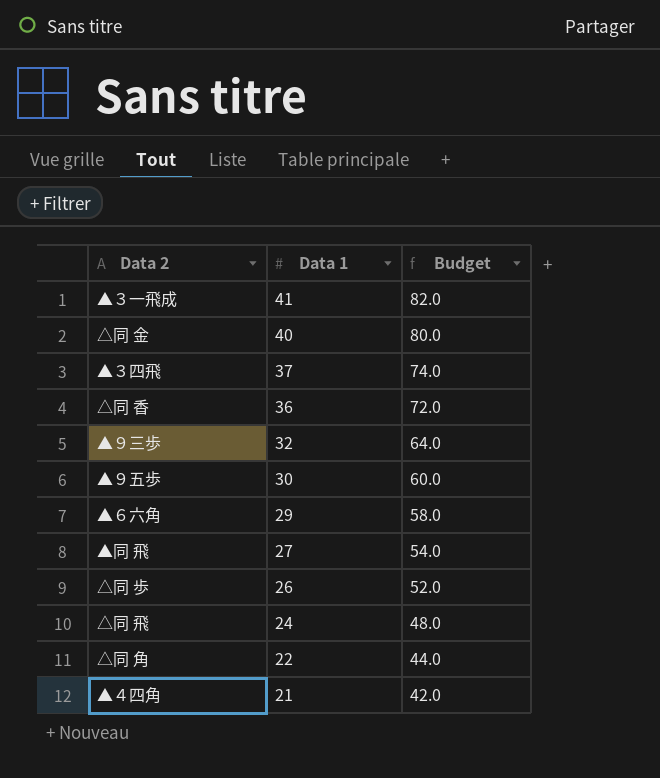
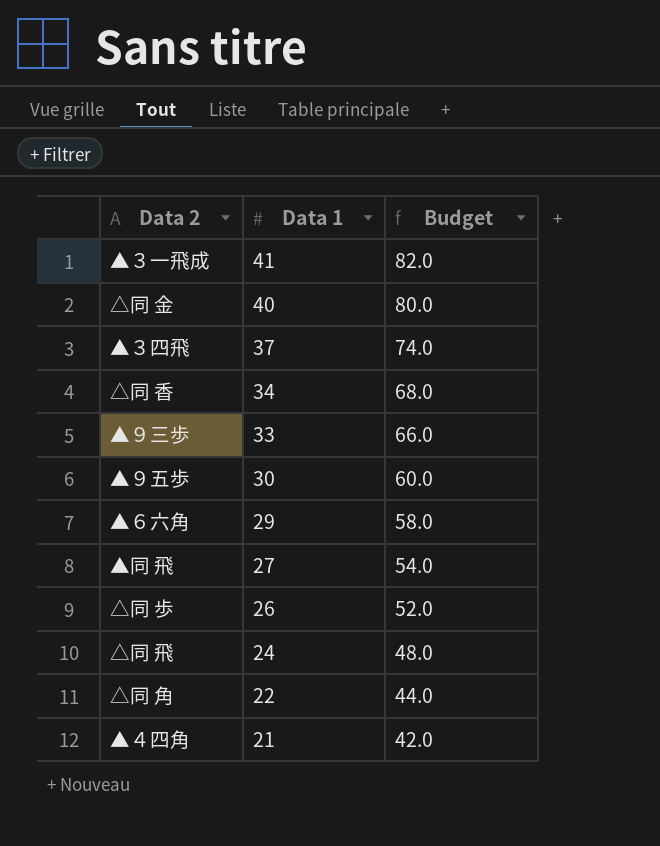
△同 香 | Data 1: 36 -> 34
△同 香 | Budget: 72.0 -> 68.0
▲９三歩 | Data 1: 32 -> 33
▲９三歩 | Budget: 64.0 -> 66.0

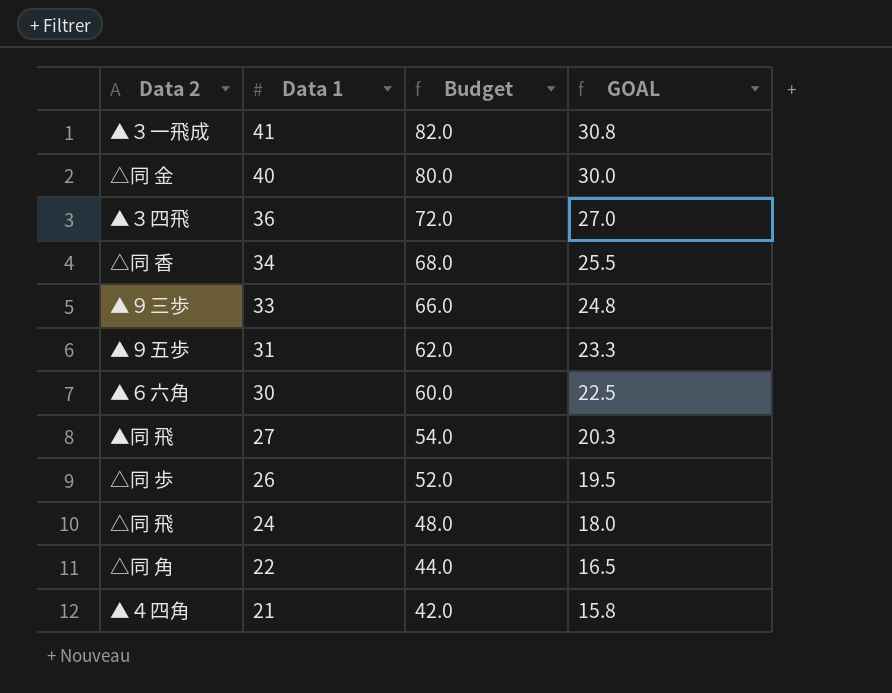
column GOAL | formula: none -> [Data 1] * 0.75
▲３四飛 | Data 1: 37 -> 36
▲３四飛 | Budget: 74.0 -> 72.0
▲９五歩 | Data 1: 30 -> 31
▲９五歩 | Budget: 60.0 -> 62.0
▲６六角 | Data 1: 29 -> 30
▲６六角 | Budget: 58.0 -> 60.0

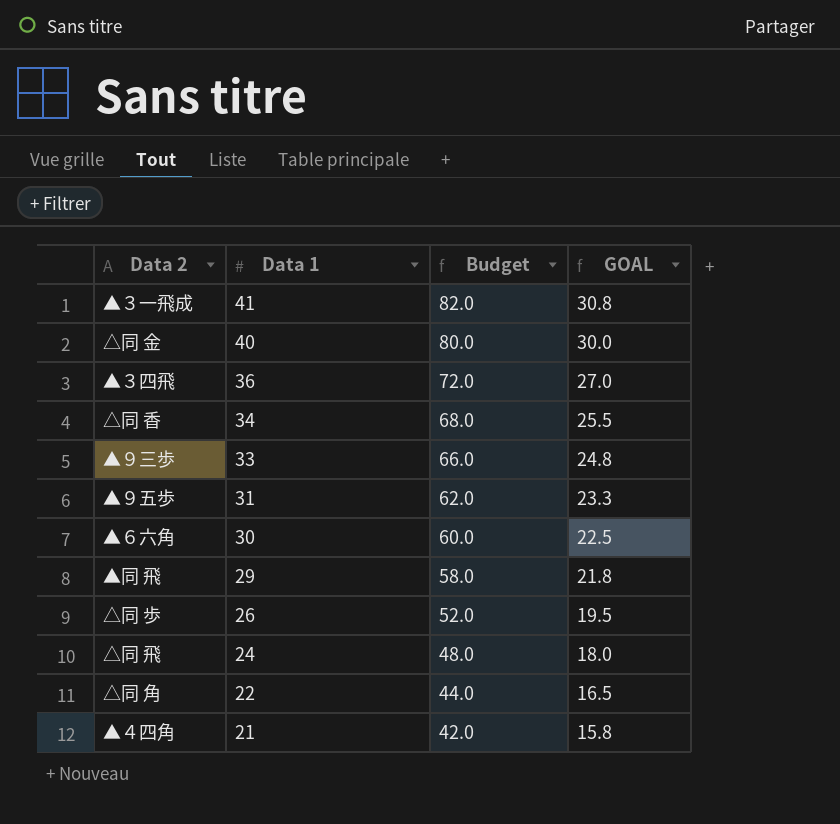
▲同 飛 | Data 1: 27 -> 29
▲同 飛 | Budget: 54.0 -> 58.0
▲同 飛 | GOAL: 20.3 -> 21.8

